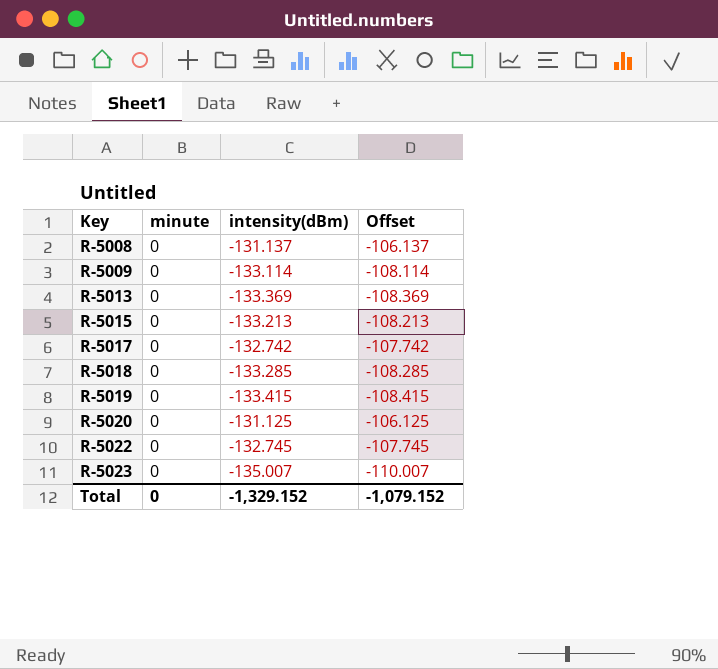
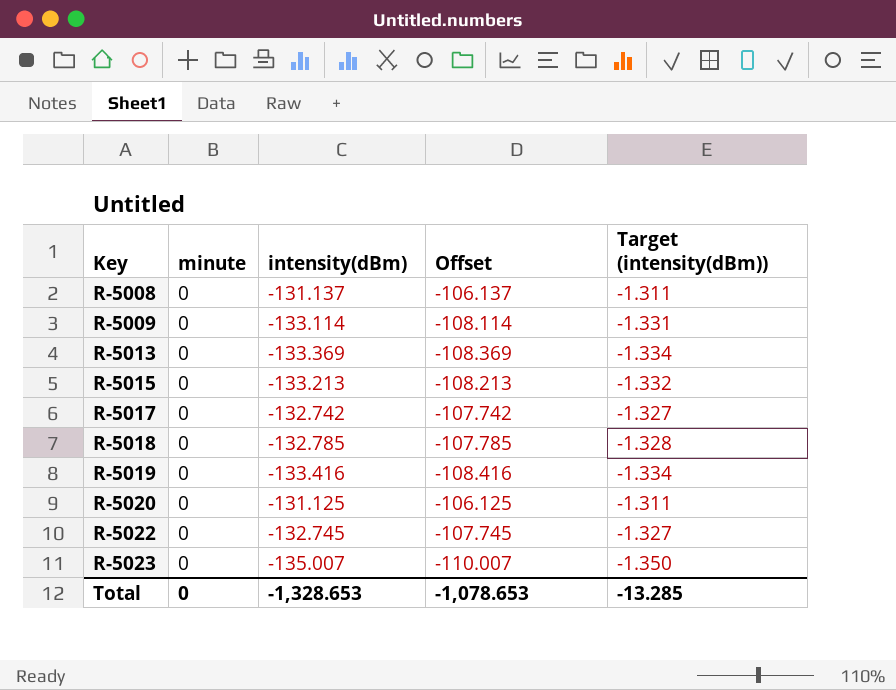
column Target (intensity(dBm)) | formula: none -> [intensity(dBm)] * 0.01
R-5018 | intensity(dBm): -133.285 -> -132.785
R-5018 | Offset: -108.285 -> -107.785
R-5019 | intensity(dBm): -133.415 -> -133.416
R-5019 | Offset: -108.415 -> -108.416
Total | intensity(dBm): -1,329.152 -> -1,328.653
Total | Offset: -1,079.152 -> -1,078.653

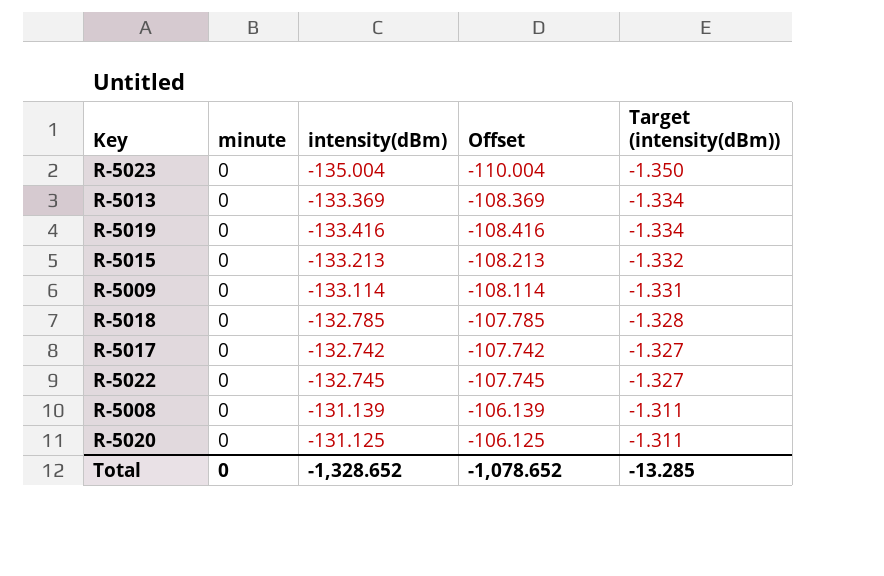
row order: Key ascending -> Target (intensity(dBm)) ascending
R-5023 | intensity(dBm): -135.007 -> -135.004
R-5023 | Offset: -110.007 -> -110.004
R-5008 | intensity(dBm): -131.137 -> -131.139
R-5008 | Offset: -106.137 -> -106.139
Total | intensity(dBm): -1,328.653 -> -1,328.652
Total | Offset: -1,078.653 -> -1,078.652

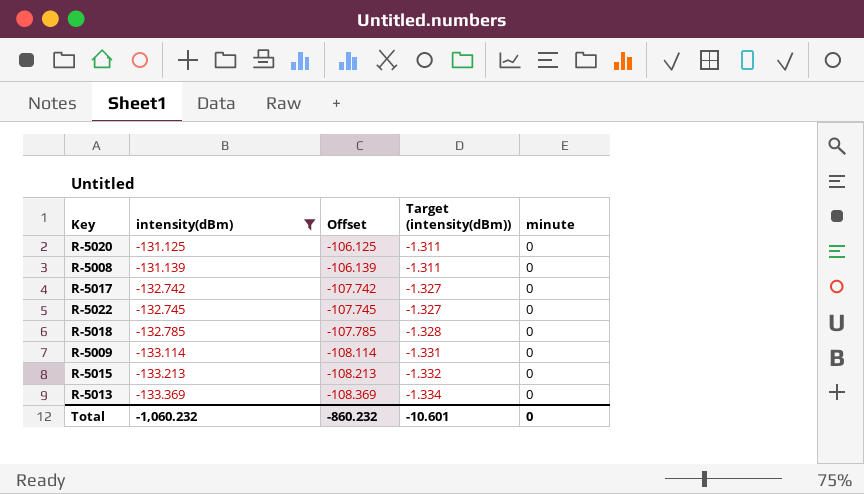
filter: none -> intensity(dBm) >= -133.369
row order: Target (intensity(dBm)) ascending -> intensity(dBm) descending
column minute | position: 2 -> 5
Total | intensity(dBm): -1,328.652 -> -1,060.232
Total | Offset: -1,078.652 -> -860.232
Total | Target (intensity(dBm)): -13.285 -> -10.601

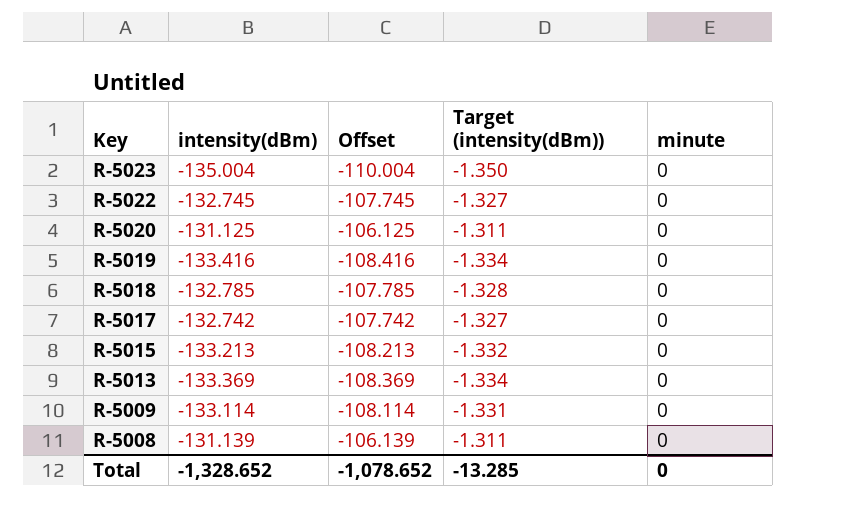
filter: intensity(dBm) >= -133.369 -> none
row order: intensity(dBm) descending -> Key descending
Total | intensity(dBm): -1,060.232 -> -1,328.652
Total | Offset: -860.232 -> -1,078.652
Total | Target (intensity(dBm)): -10.601 -> -13.285

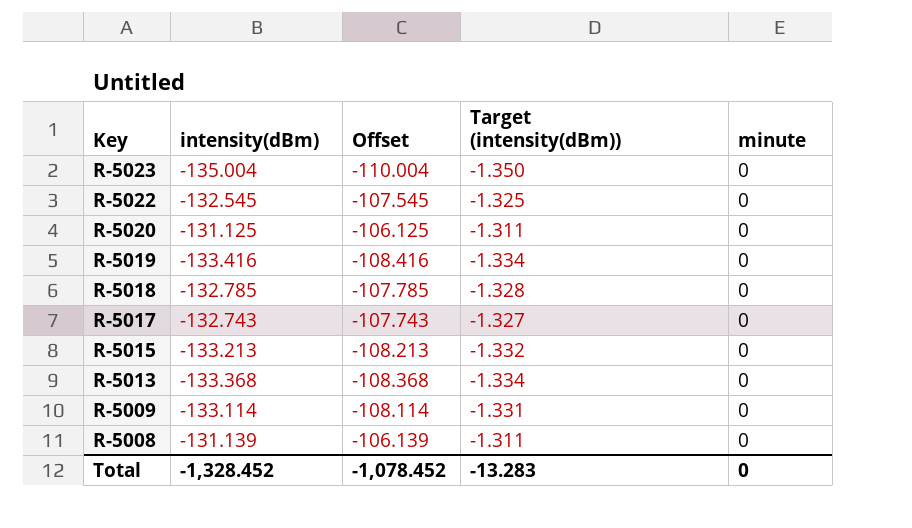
R-5022 | intensity(dBm): -132.745 -> -132.545
R-5022 | Offset: -107.745 -> -107.545
R-5022 | Target (intensity(dBm)): -1.327 -> -1.325
R-5017 | intensity(dBm): -132.742 -> -132.743
R-5017 | Offset: -107.742 -> -107.743
R-5013 | intensity(dBm): -133.369 -> -133.368
R-5013 | Offset: -108.369 -> -108.368
Total | intensity(dBm): -1,328.652 -> -1,328.452
Total | Offset: -1,078.652 -> -1,078.452
Total | Target (intensity(dBm)): -13.285 -> -13.283

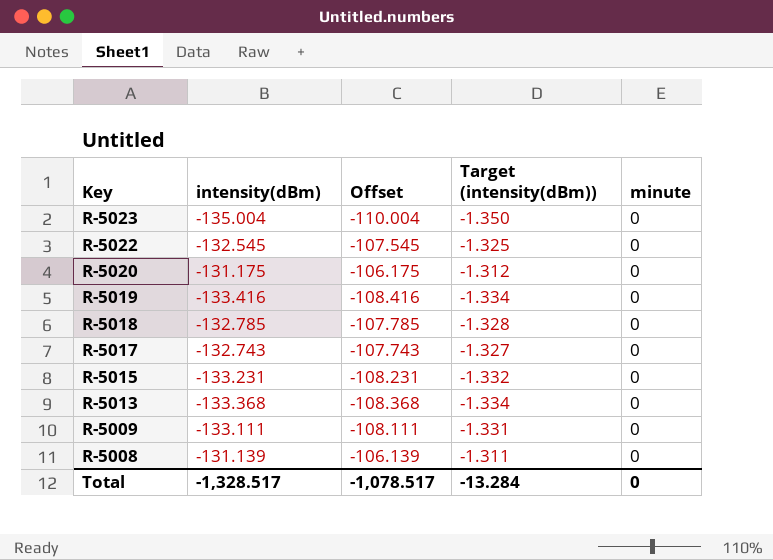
R-5020 | intensity(dBm): -131.125 -> -131.175
R-5020 | Offset: -106.125 -> -106.175
R-5020 | Target (intensity(dBm)): -1.311 -> -1.312
R-5015 | intensity(dBm): -133.213 -> -133.231
R-5015 | Offset: -108.213 -> -108.231
R-5009 | intensity(dBm): -133.114 -> -133.111
R-5009 | Offset: -108.114 -> -108.111
Total | intensity(dBm): -1,328.452 -> -1,328.517
Total | Offset: -1,078.452 -> -1,078.517
Total | Target (intensity(dBm)): -13.283 -> -13.284

